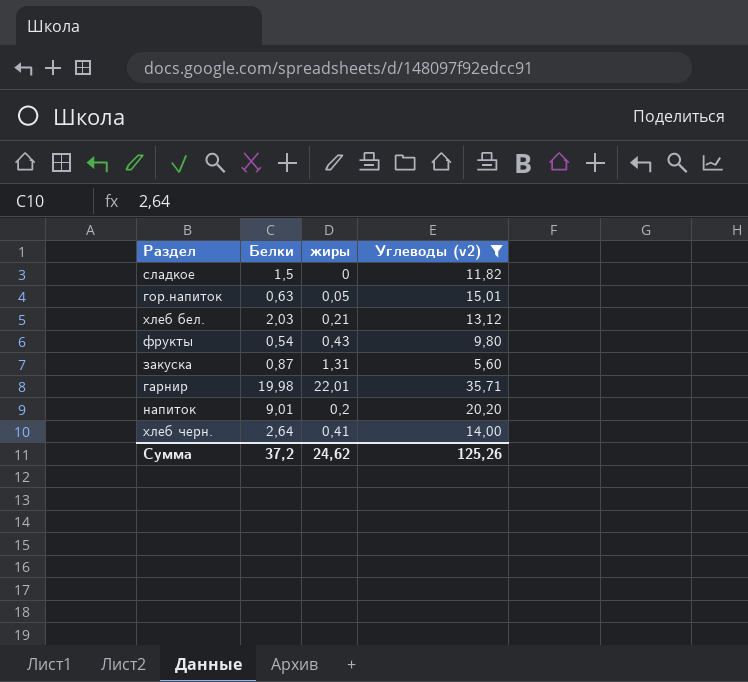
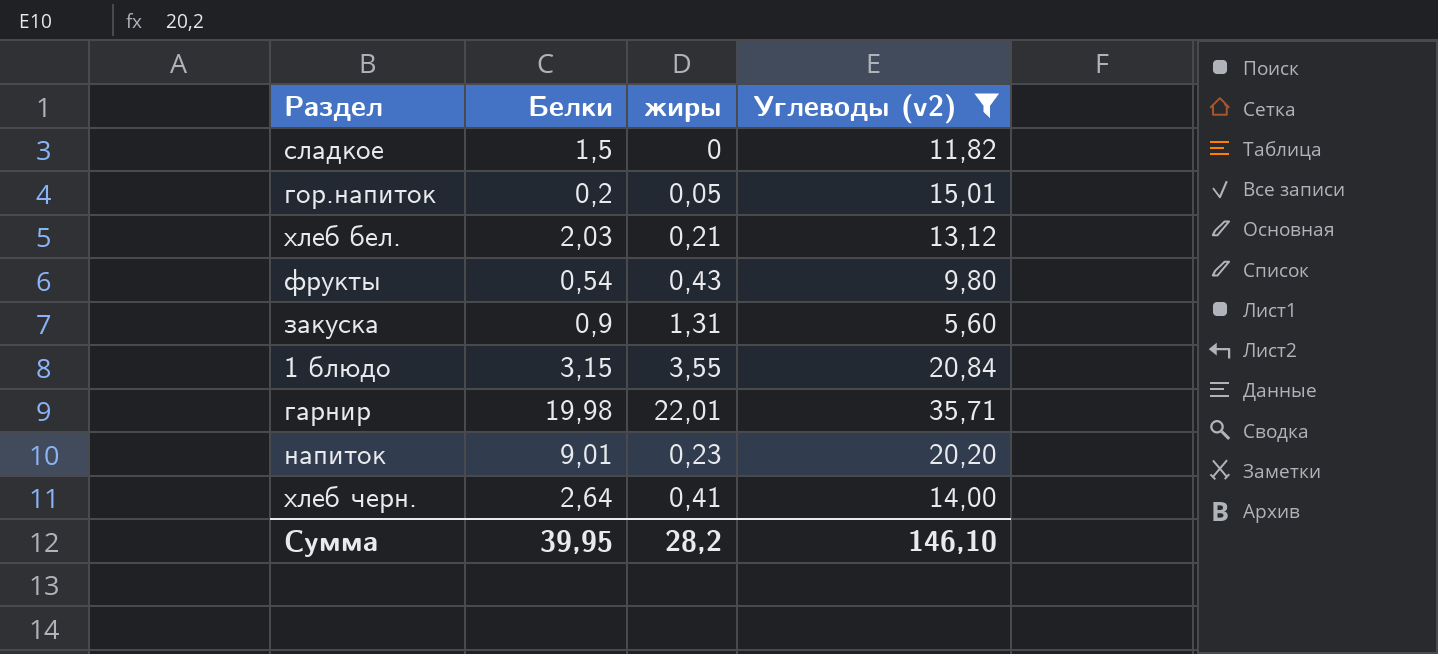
гор.напиток | Белки: 0,63 -> 0,2
закуска | Белки: 0,87 -> 0,9
row 1 блюдо: none -> 3,15 | 3,55 | 20,84
напиток | жиры: 0,2 -> 0,23
Сумма | Белки: 37,2 -> 39,95
Сумма | жиры: 24,62 -> 28,2
Сумма | Углеводы (v2): 125,26 -> 146,10

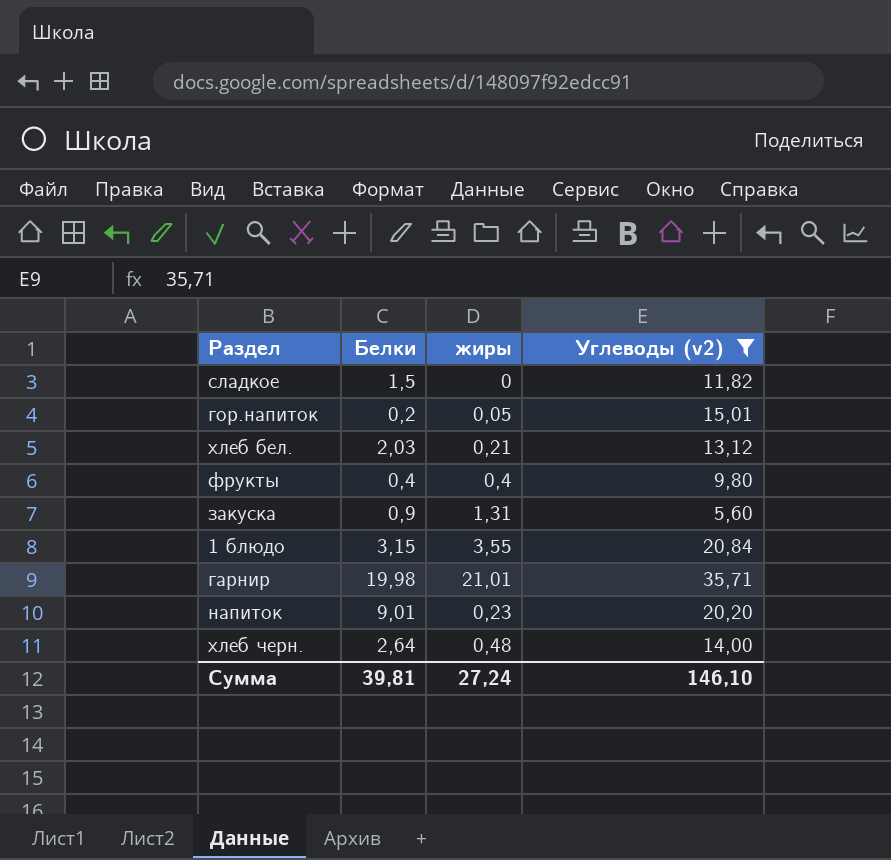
фрукты | Белки: 0,54 -> 0,4
фрукты | жиры: 0,43 -> 0,4
гарнир | жиры: 22,01 -> 21,01
хлеб черн. | жиры: 0,41 -> 0,48
Сумма | Белки: 39,95 -> 39,81
Сумма | жиры: 28,2 -> 27,24

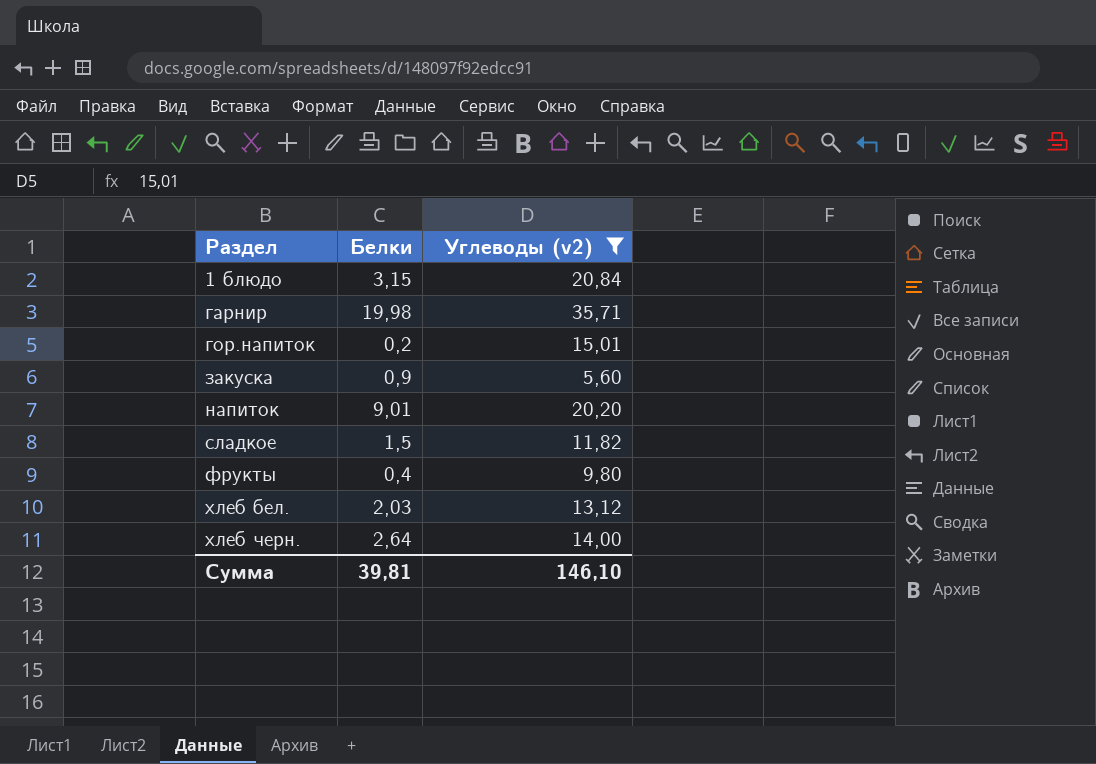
row order: none -> Раздел ascending
column жиры | position: 3 -> none

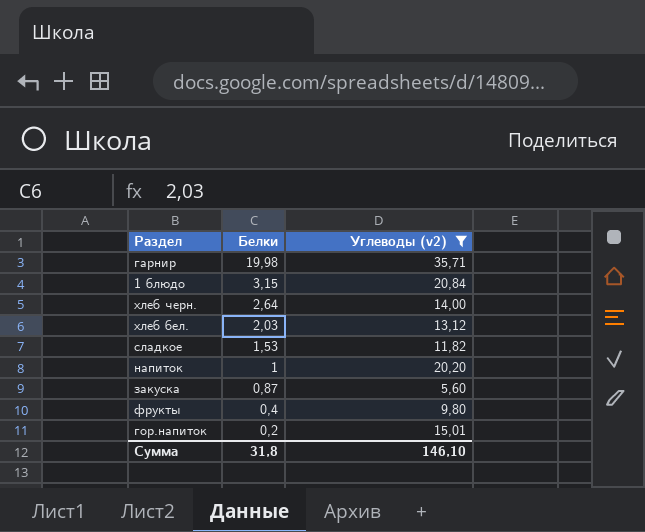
row order: Раздел ascending -> Белки descending
сладкое | Белки: 1,5 -> 1,53
напиток | Белки: 9,01 -> 1
закуска | Белки: 0,9 -> 0,87
Сумма | Белки: 39,81 -> 31,8

